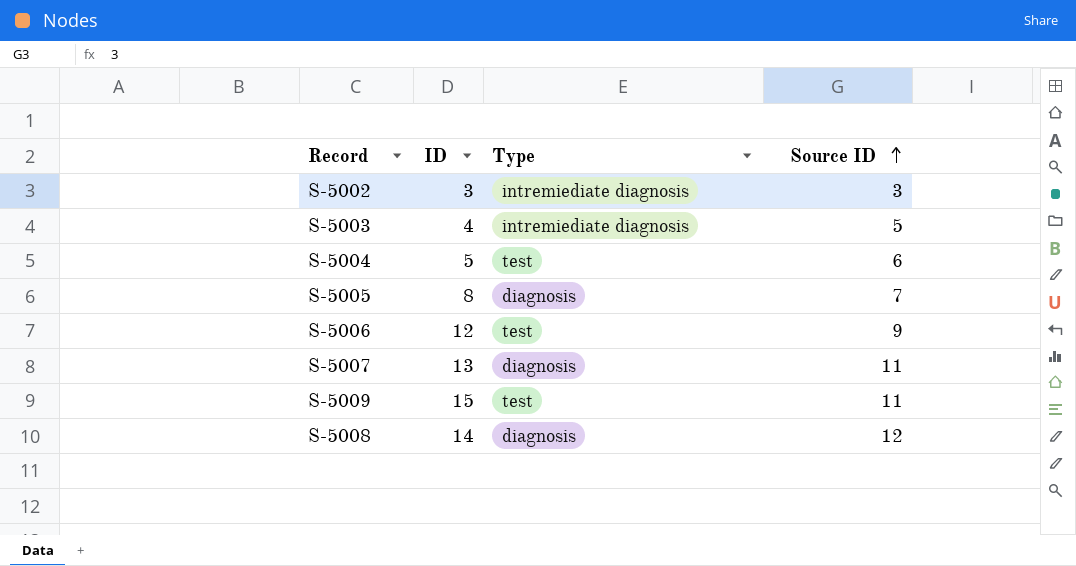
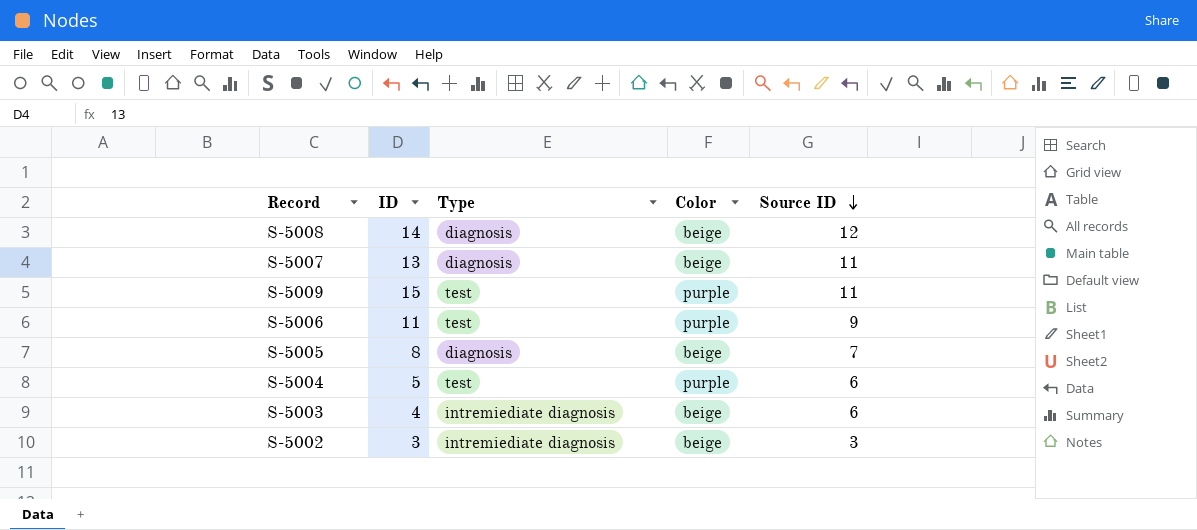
row order: Source ID ascending -> Source ID descending
column Color | position: none -> 4
S-5006 | ID: 12 -> 11
S-5003 | Source ID: 5 -> 6

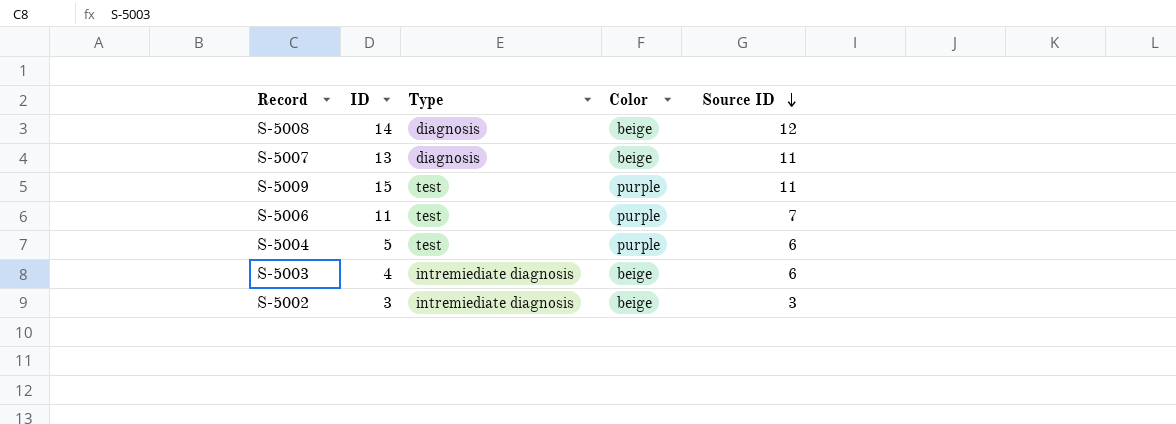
row S-5005: 8 | diagnosis | beige | 7 -> none
S-5006 | Source ID: 9 -> 7

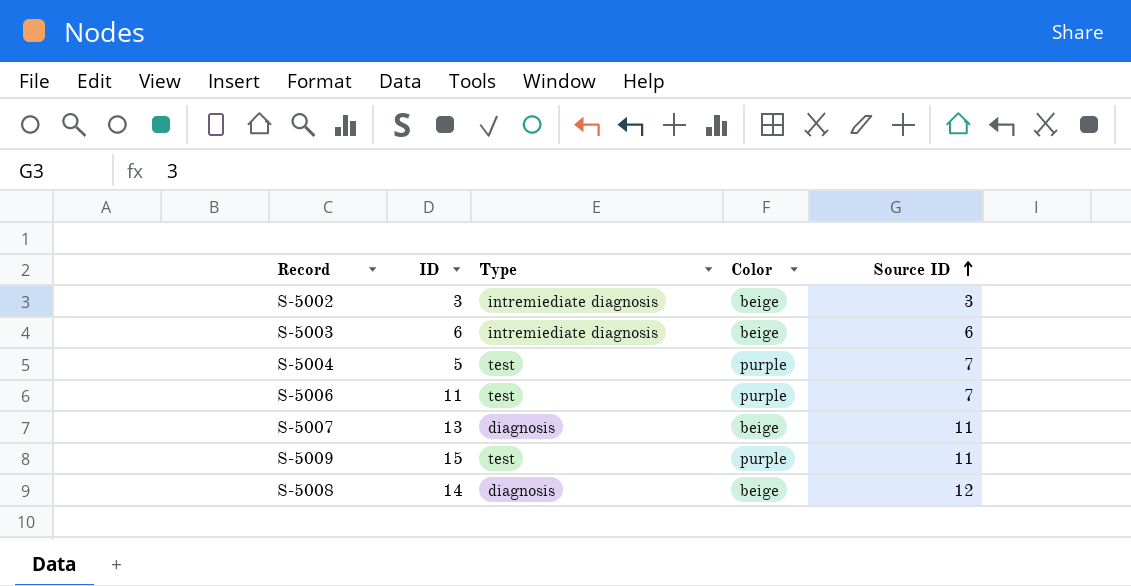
row order: Source ID descending -> Source ID ascending
S-5003 | ID: 4 -> 6
S-5004 | Source ID: 6 -> 7

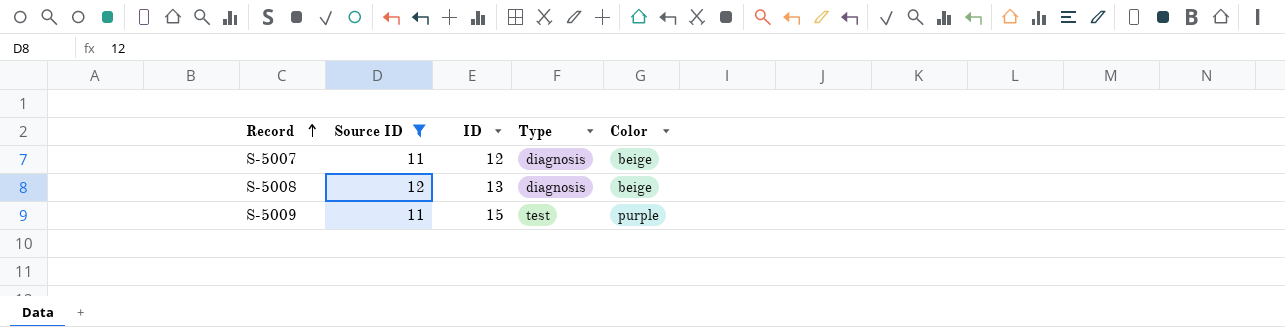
filter: none -> Source ID >= 11
row order: Source ID ascending -> Record ascending
column Source ID | position: 5 -> 2
S-5007 | ID: 13 -> 12
S-5008 | ID: 14 -> 13

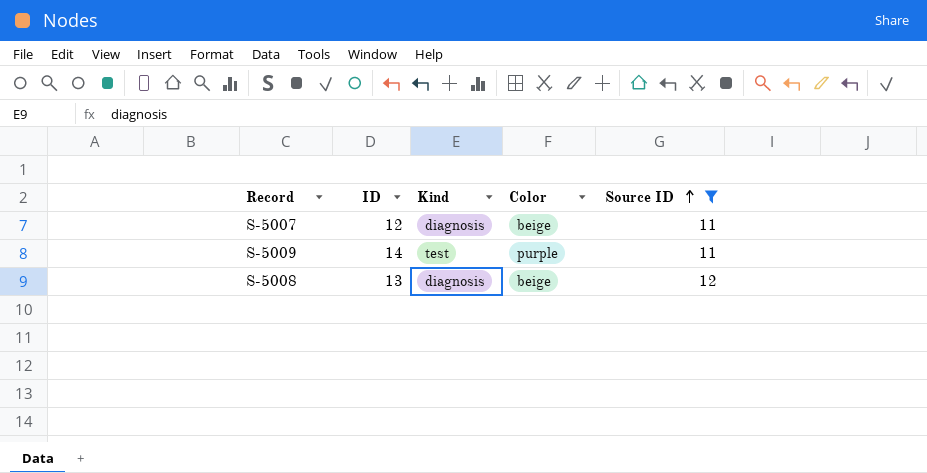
row order: Record ascending -> Source ID ascending
column name: Type -> Kind
column Source ID | position: 2 -> 5
S-5009 | ID: 15 -> 14

